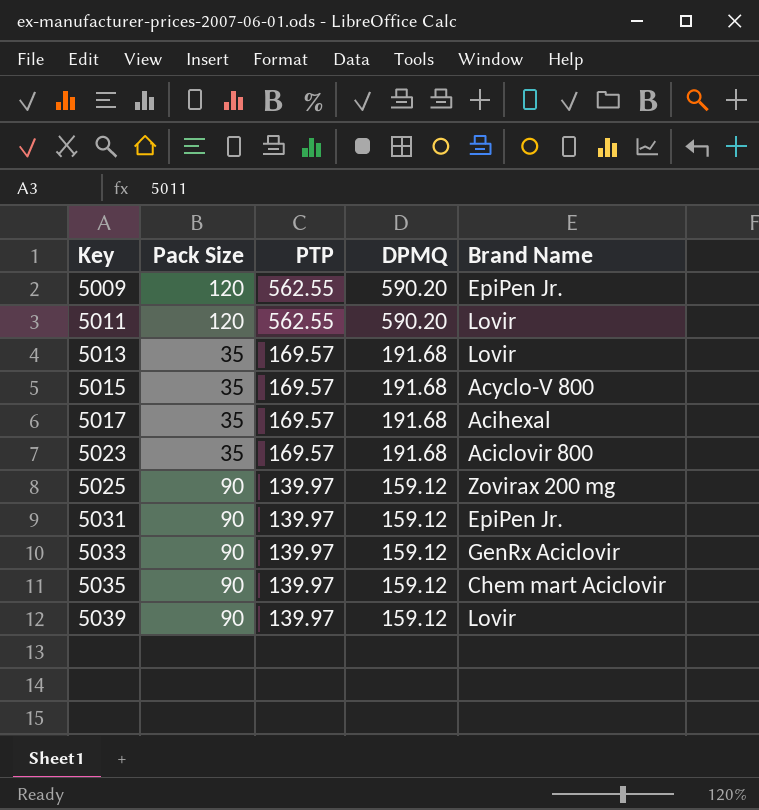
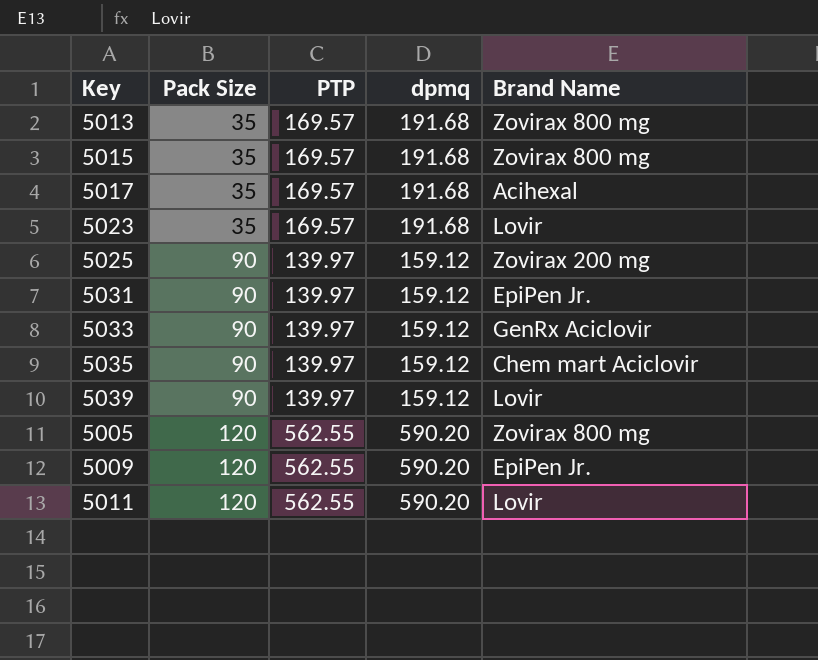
row order: Key ascending -> Pack Size ascending
column name: DPMQ -> dpmq
5013 | Brand Name: Lovir -> Zovirax 800 mg
5015 | Brand Name: Acyclo-V 800 -> Zovirax 800 mg
5023 | Brand Name: Aciclovir 800 -> Lovir
row 5005: none -> 120 | 562.55 | 590.20 | Zovirax 800 mg

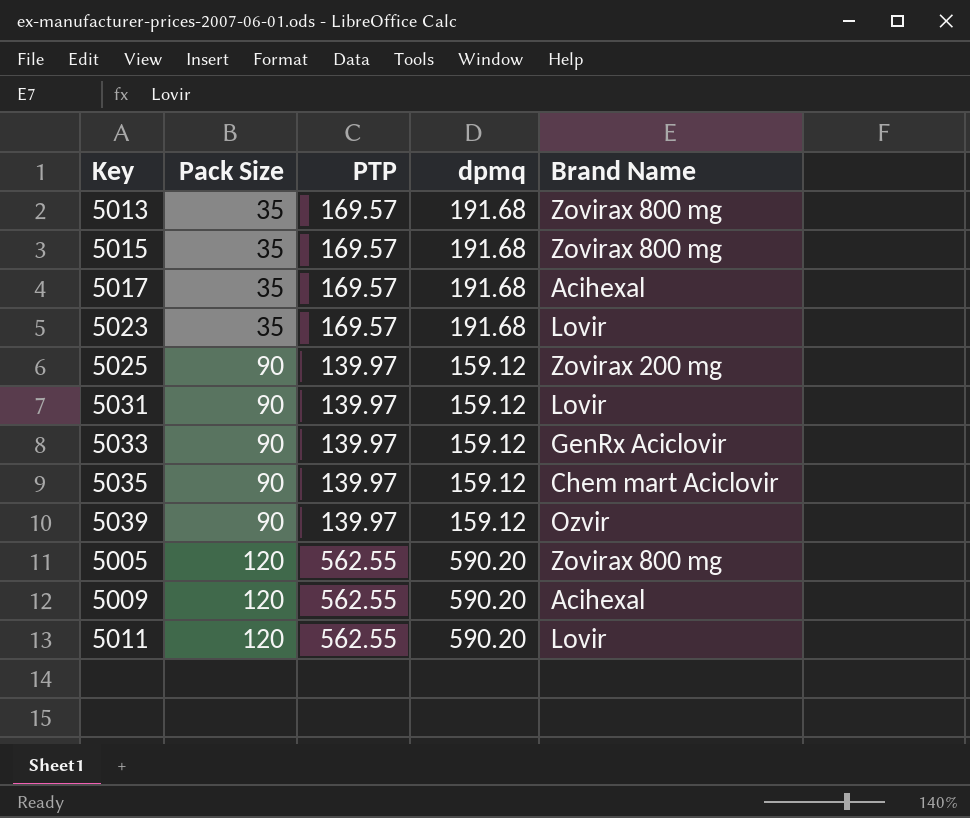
5031 | Brand Name: EpiPen Jr. -> Lovir
5039 | Brand Name: Lovir -> Ozvir
5009 | Brand Name: EpiPen Jr. -> Acihexal

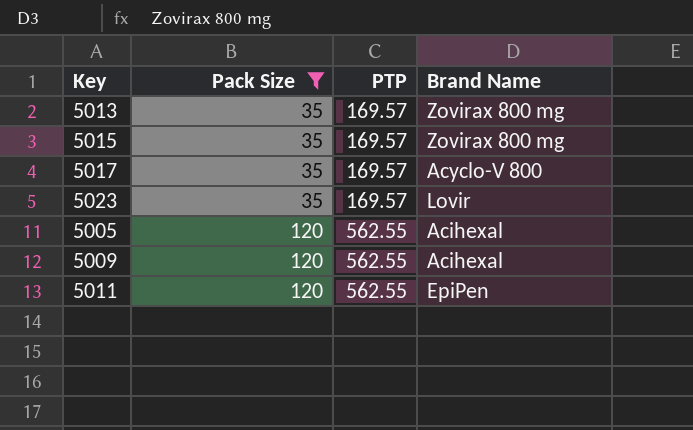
filter: none -> Pack Size != 90
column dpmq | position: 4 -> none
5017 | Brand Name: Acihexal -> Acyclo-V 800
5005 | Brand Name: Zovirax 800 mg -> Acihexal
5011 | Brand Name: Lovir -> EpiPen

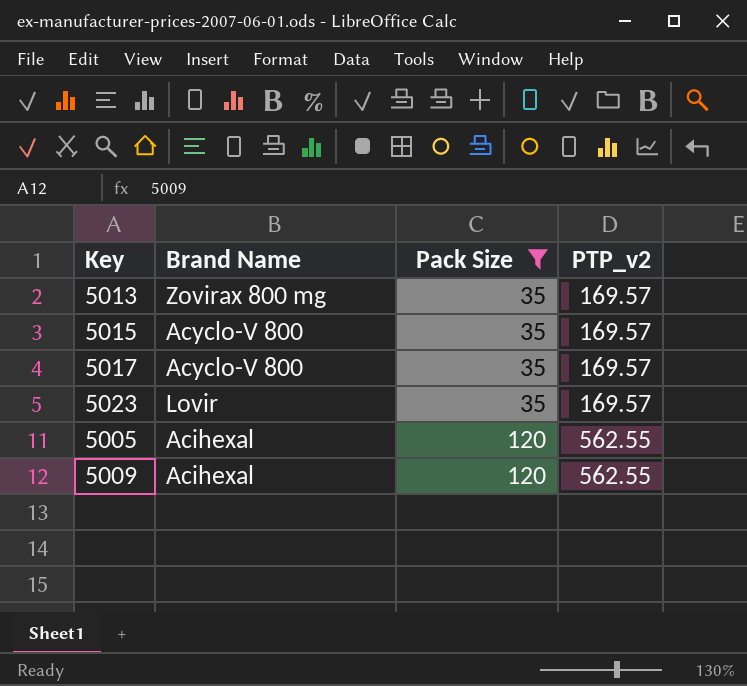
column Brand Name | position: 4 -> 2
column name: PTP -> PTP_v2
row 5011: 120 | 562.55 | EpiPen -> none
5015 | Brand Name: Zovirax 800 mg -> Acyclo-V 800

